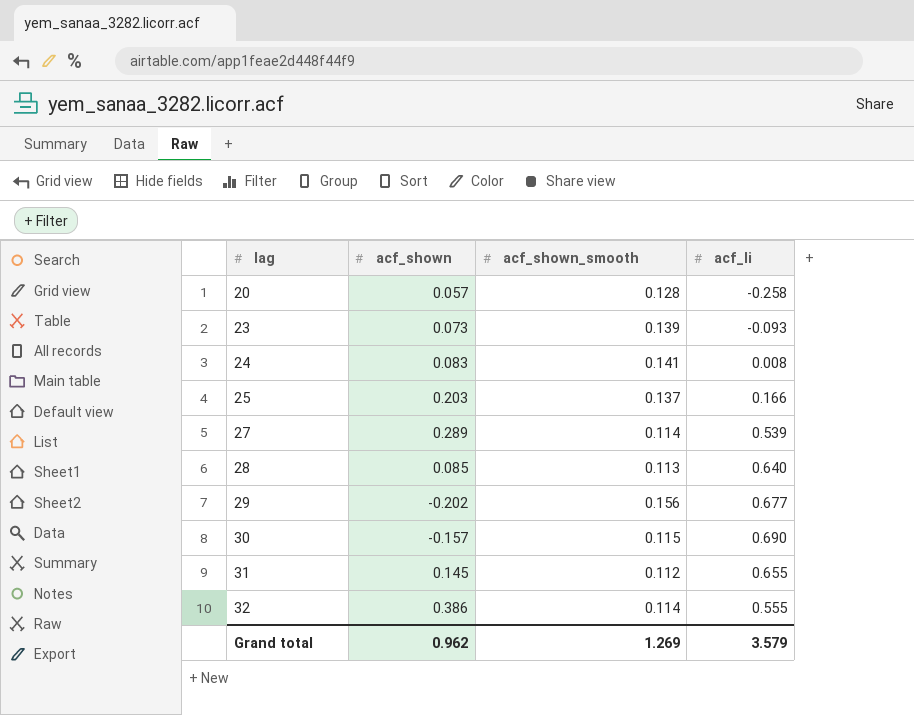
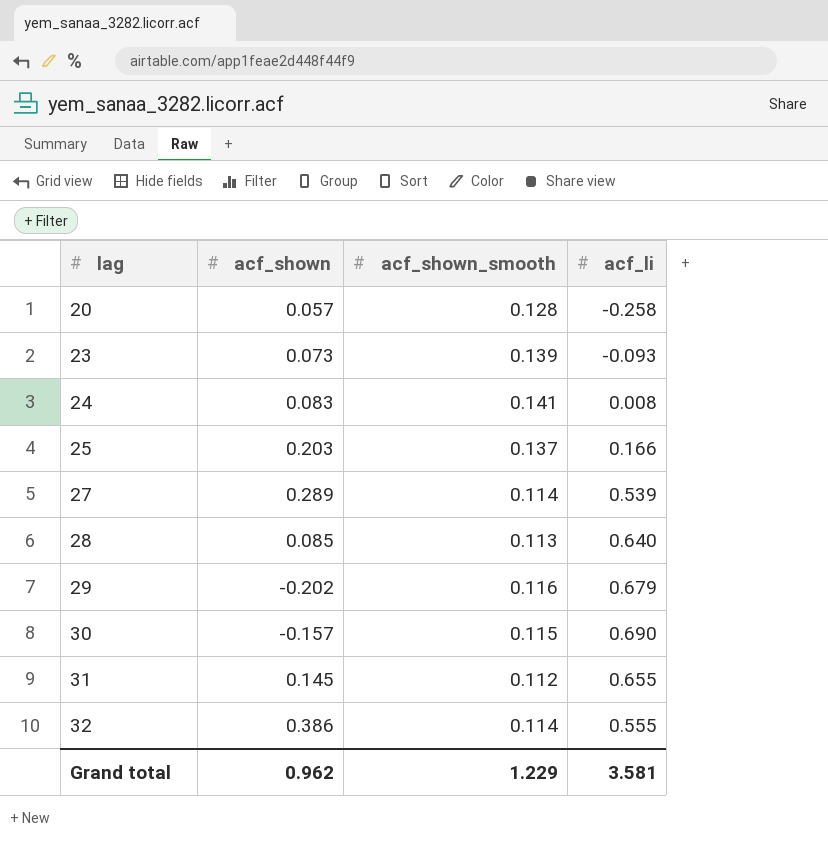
29 | acf_shown_smooth: 0.156 -> 0.116
29 | acf_li: 0.677 -> 0.679
Grand total | acf_shown_smooth: 1.269 -> 1.229
Grand total | acf_li: 3.579 -> 3.581

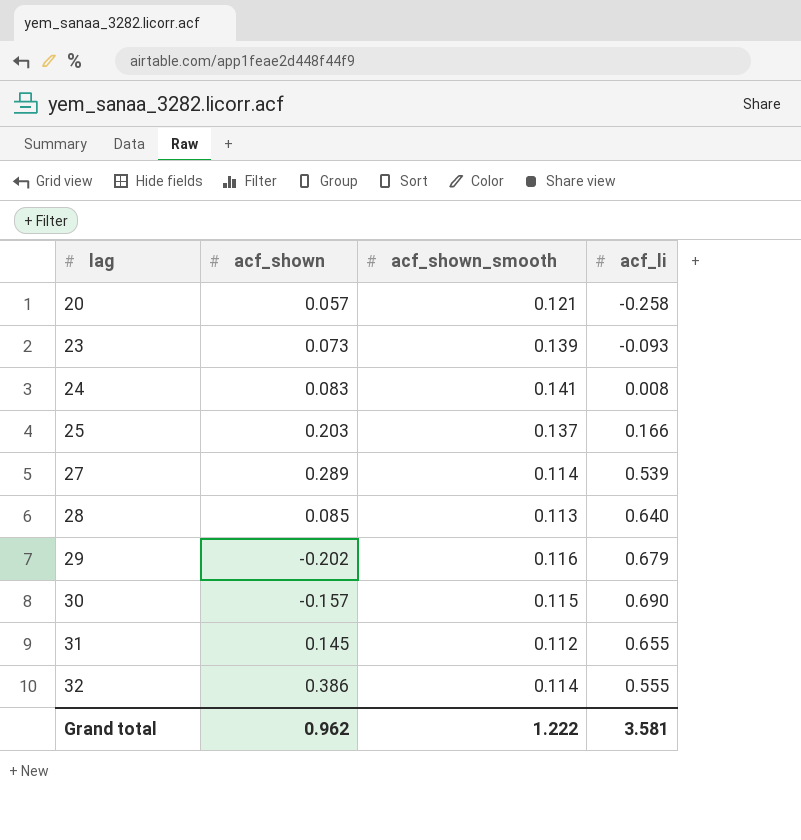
20 | acf_shown_smooth: 0.128 -> 0.121
Grand total | acf_shown_smooth: 1.229 -> 1.222

